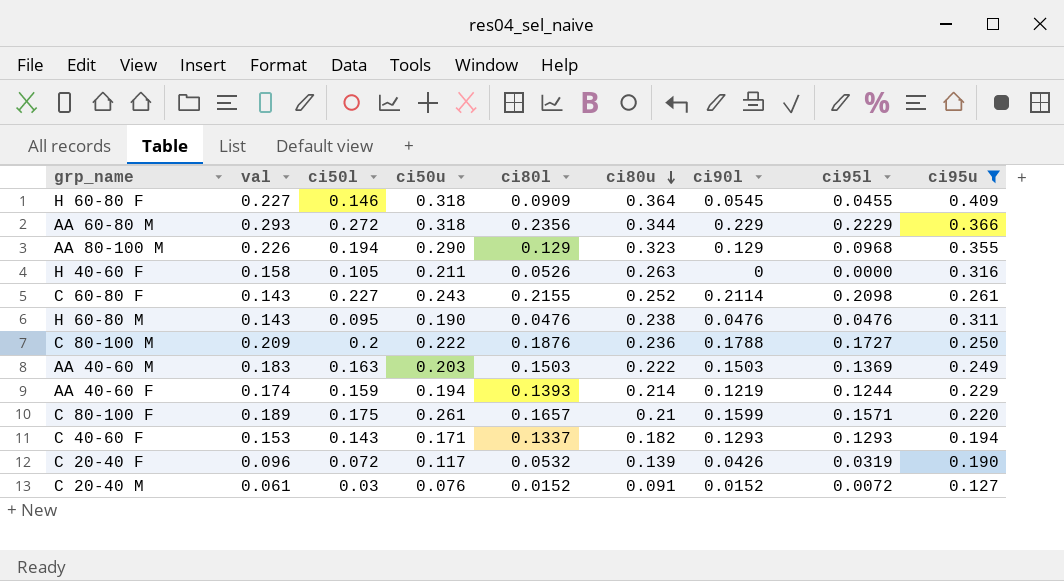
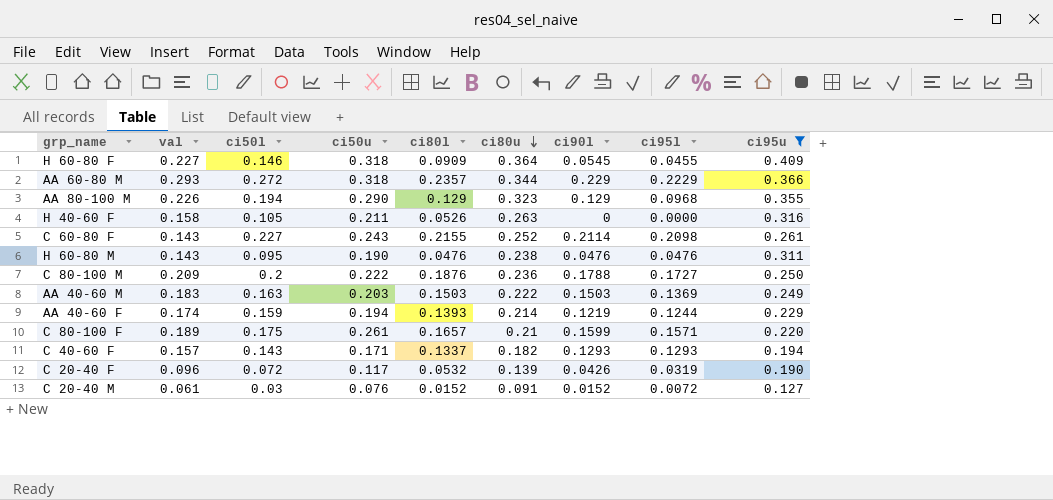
AA 60-80 M | ci80l: 0.2356 -> 0.2357
C 40-60 F | val: 0.153 -> 0.157

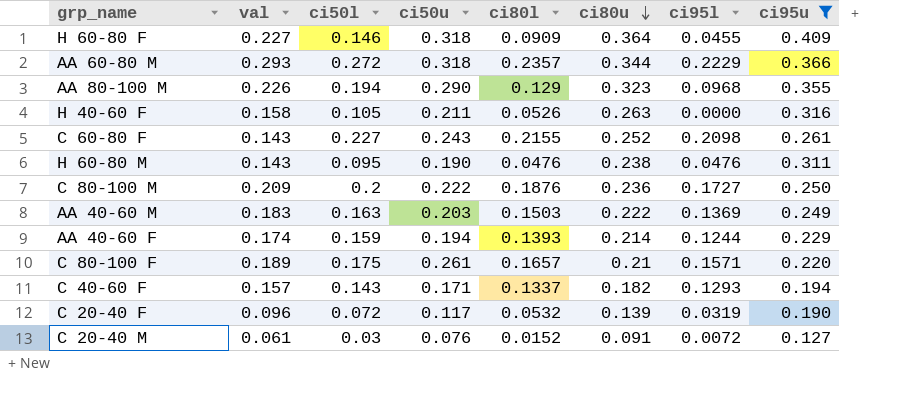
column ci90l | position: 7 -> none

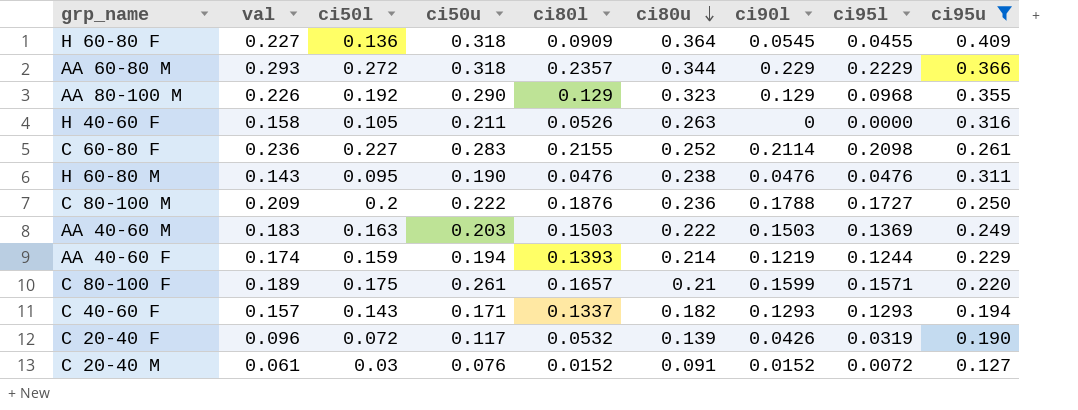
column ci90l | position: none -> 7
H 60-80 F | ci50l: 0.146 -> 0.136
AA 80-100 M | ci50l: 0.194 -> 0.192
C 60-80 F | val: 0.143 -> 0.236
C 60-80 F | ci50u: 0.243 -> 0.283

